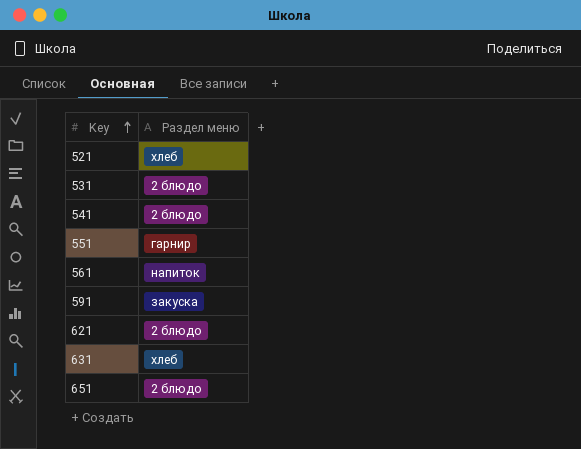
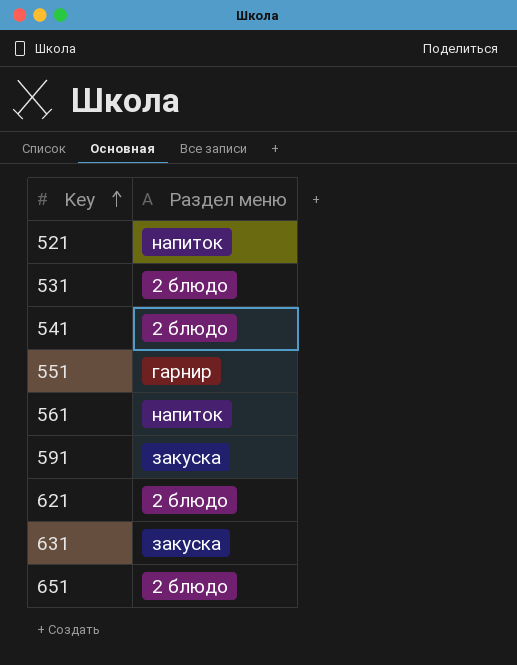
521 | Раздел меню: хлеб -> напиток
631 | Раздел меню: хлеб -> закуска

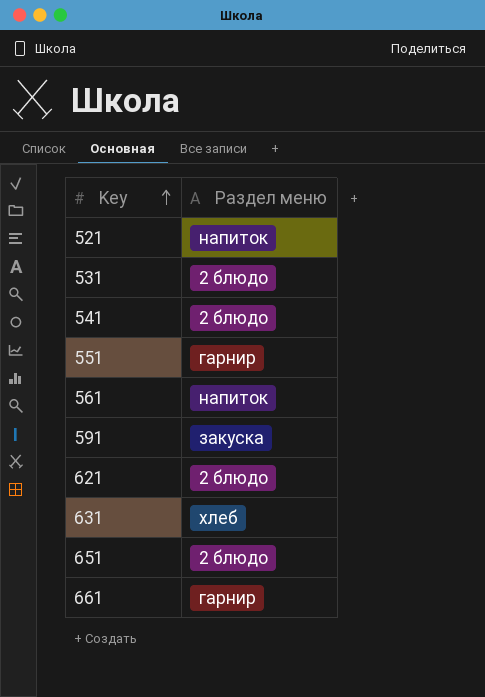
631 | Раздел меню: закуска -> хлеб
row 661: none -> гарнир

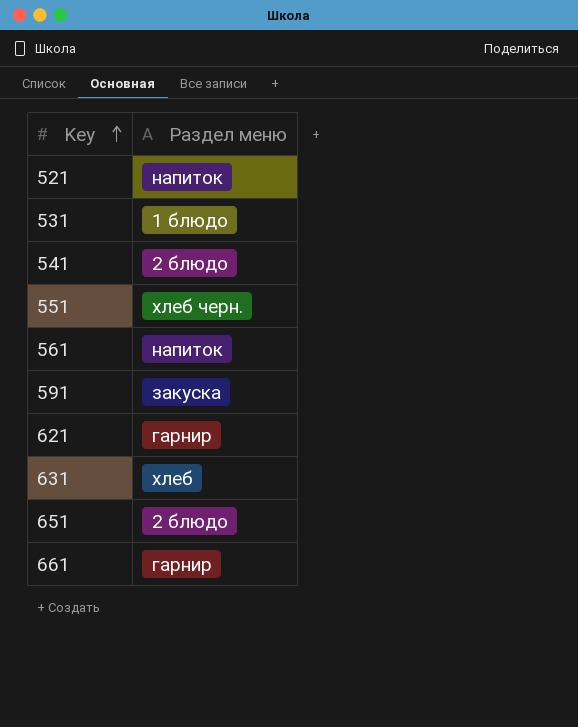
531 | Раздел меню: 2 блюдо -> 1 блюдо
551 | Раздел меню: гарнир -> хлеб черн.
621 | Раздел меню: 2 блюдо -> гарнир

